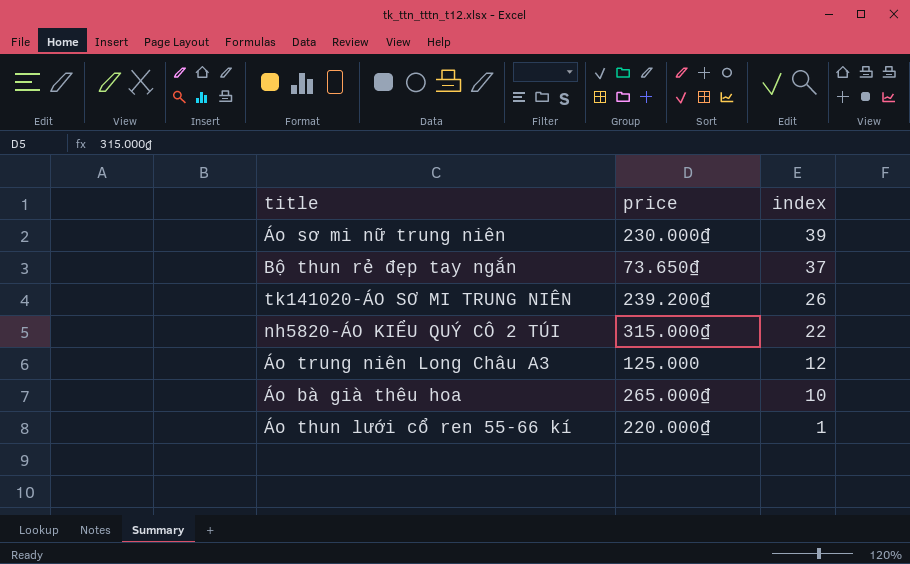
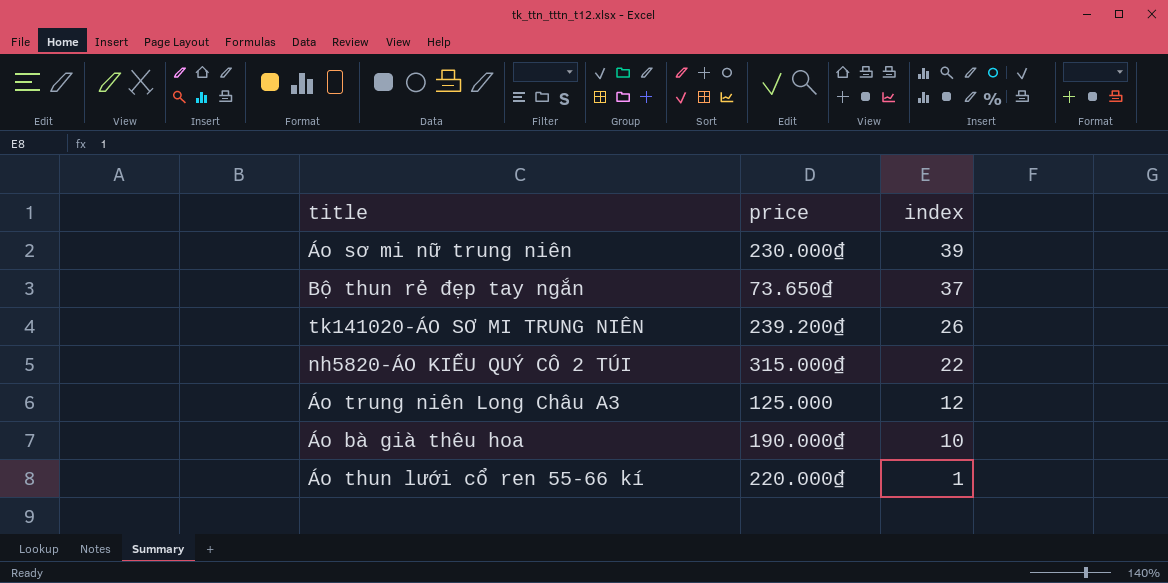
Áo bà già thêu hoa | price: 265.000₫ -> 190.000₫

